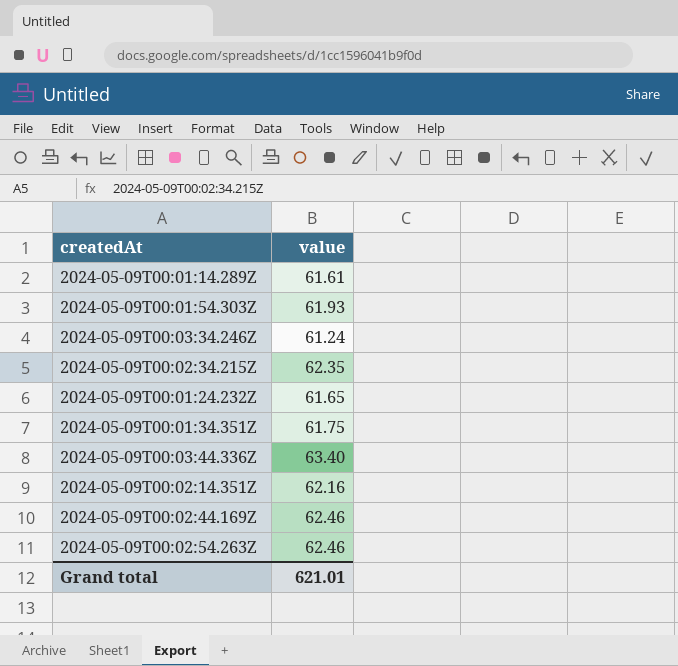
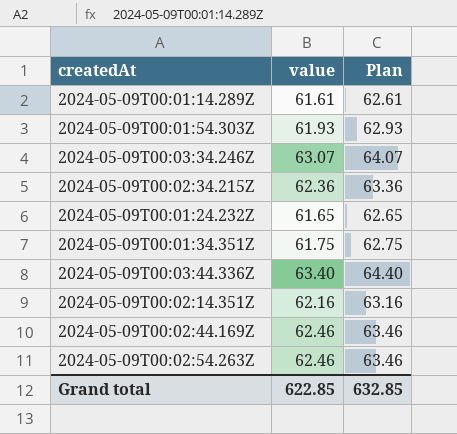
column Plan | formula: none -> [value] + 1
2024-05-09T00:03:34.246Z | value: 61.24 -> 63.07
2024-05-09T00:02:34.215Z | value: 62.35 -> 62.36
Grand total | value: 621.01 -> 622.85

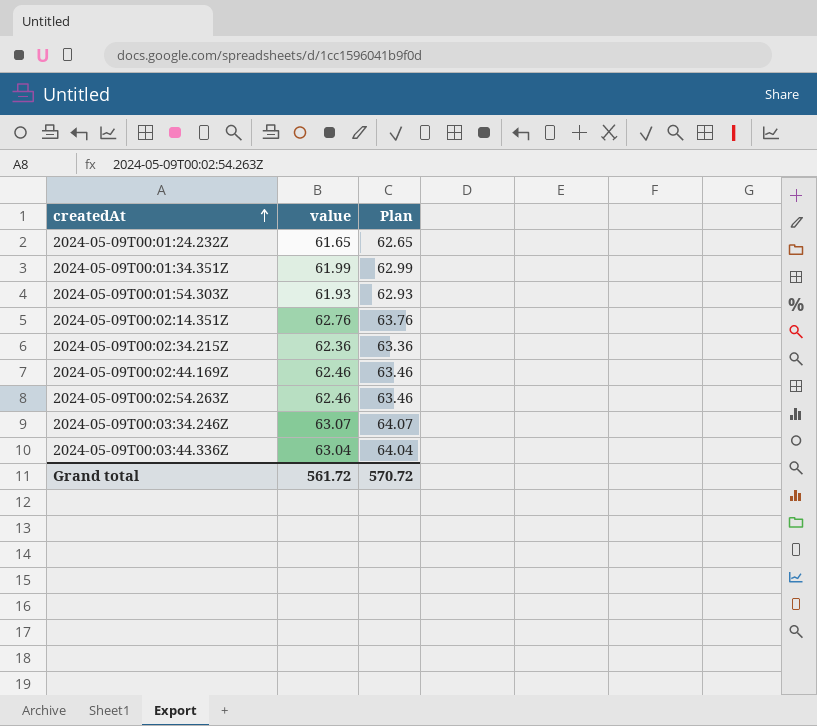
row order: none -> createdAt ascending
row 2024-05-09T00:01:14.289Z: 61.61 | 62.61 -> none
2024-05-09T00:01:34.351Z | value: 61.75 -> 61.99
2024-05-09T00:01:34.351Z | Plan: 62.75 -> 62.99
2024-05-09T00:02:14.351Z | value: 62.16 -> 62.76
2024-05-09T00:02:14.351Z | Plan: 63.16 -> 63.76
2024-05-09T00:03:44.336Z | value: 63.40 -> 63.04
2024-05-09T00:03:44.336Z | Plan: 64.40 -> 64.04
Grand total | value: 622.85 -> 561.72
Grand total | Plan: 632.85 -> 570.72

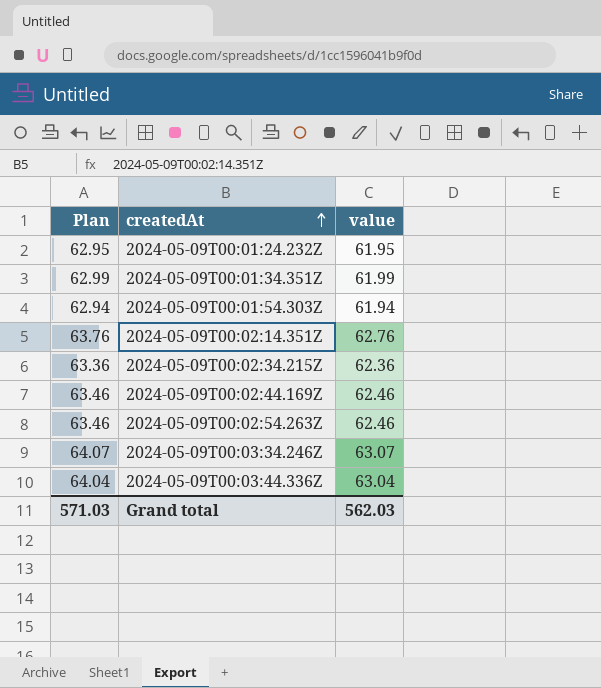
column Plan | position: 3 -> 1
2024-05-09T00:01:24.232Z | Plan: 62.65 -> 62.95
2024-05-09T00:01:24.232Z | value: 61.65 -> 61.95
2024-05-09T00:01:54.303Z | Plan: 62.93 -> 62.94
2024-05-09T00:01:54.303Z | value: 61.93 -> 61.94
Grand total | Plan: 570.72 -> 571.03
Grand total | value: 561.72 -> 562.03

